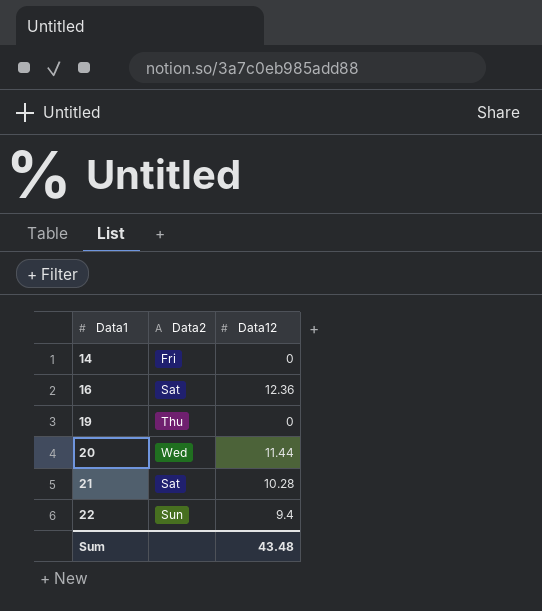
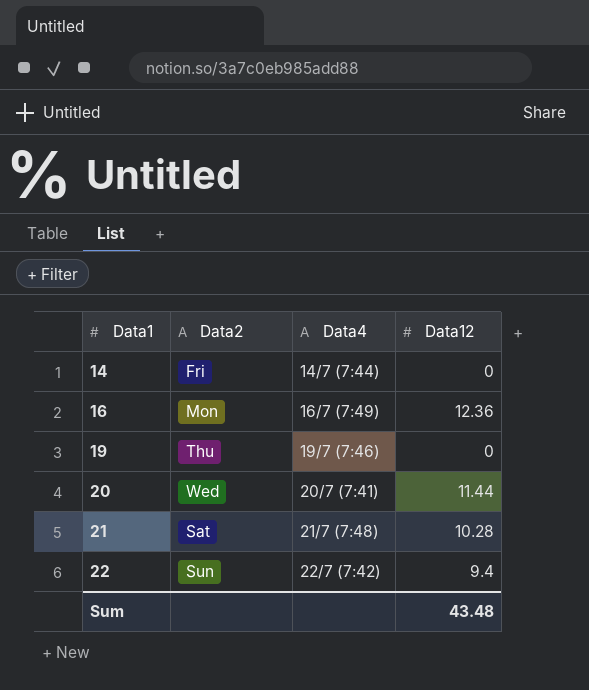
column Data4 | position: none -> 3
16 | Data2: Sat -> Mon

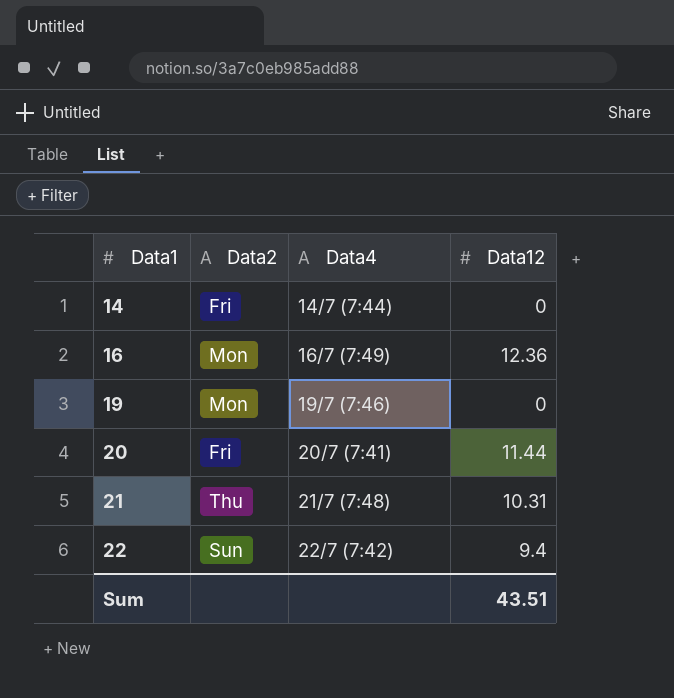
19 | Data2: Thu -> Mon
20 | Data2: Wed -> Fri
21 | Data2: Sat -> Thu
21 | Data12: 10.28 -> 10.31
Sum | Data12: 43.48 -> 43.51

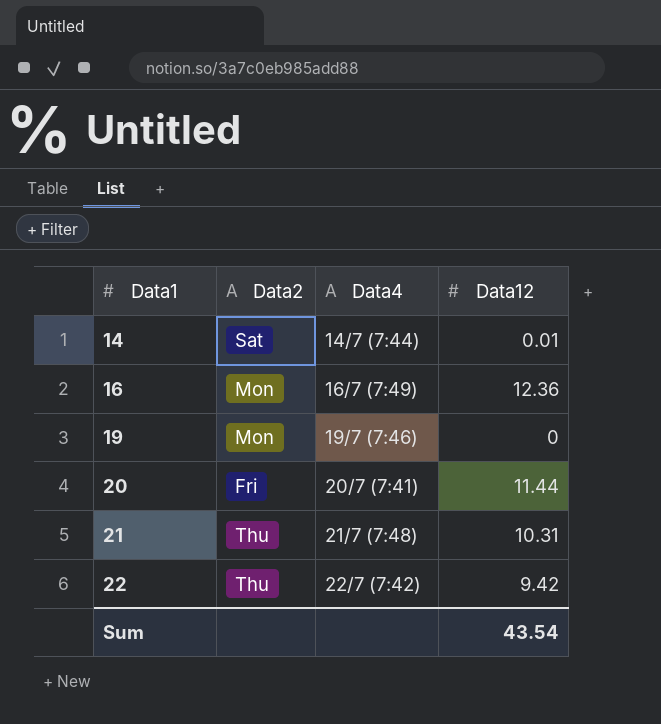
14 | Data2: Fri -> Sat
14 | Data12: 0 -> 0.01
22 | Data2: Sun -> Thu
22 | Data12: 9.4 -> 9.42
Sum | Data12: 43.51 -> 43.54

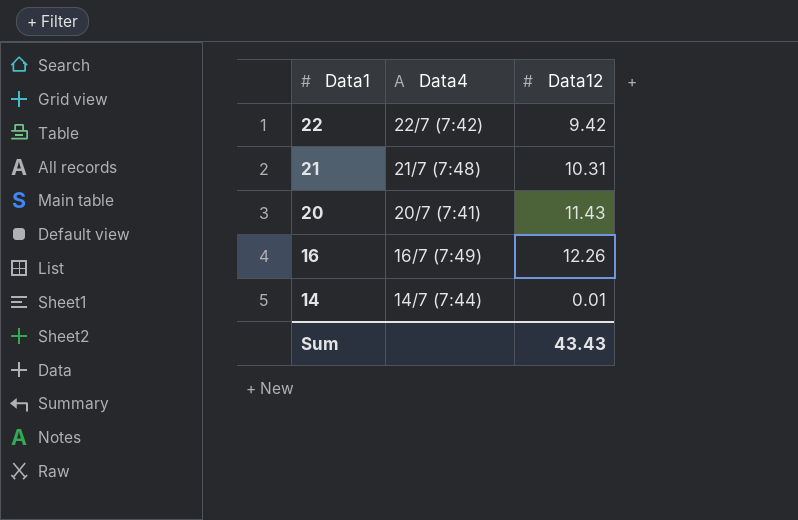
row order: Data1 ascending -> Data1 descending
column Data2 | position: 2 -> none
row 19: Mon | 19/7 (7:46) | 0 -> none
20 | Data12: 11.44 -> 11.43
16 | Data12: 12.36 -> 12.26
Sum | Data12: 43.54 -> 43.43

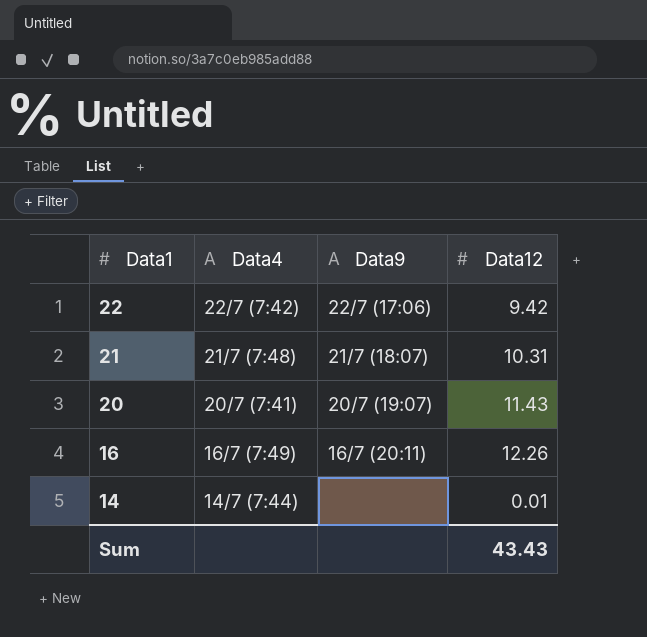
column Data9 | position: none -> 3

